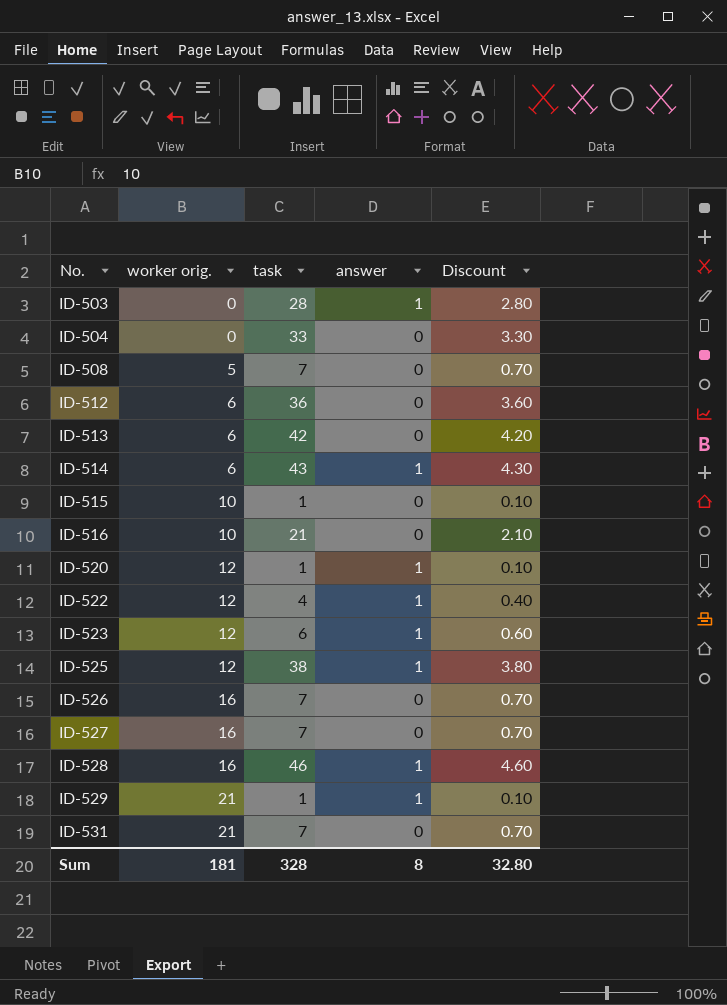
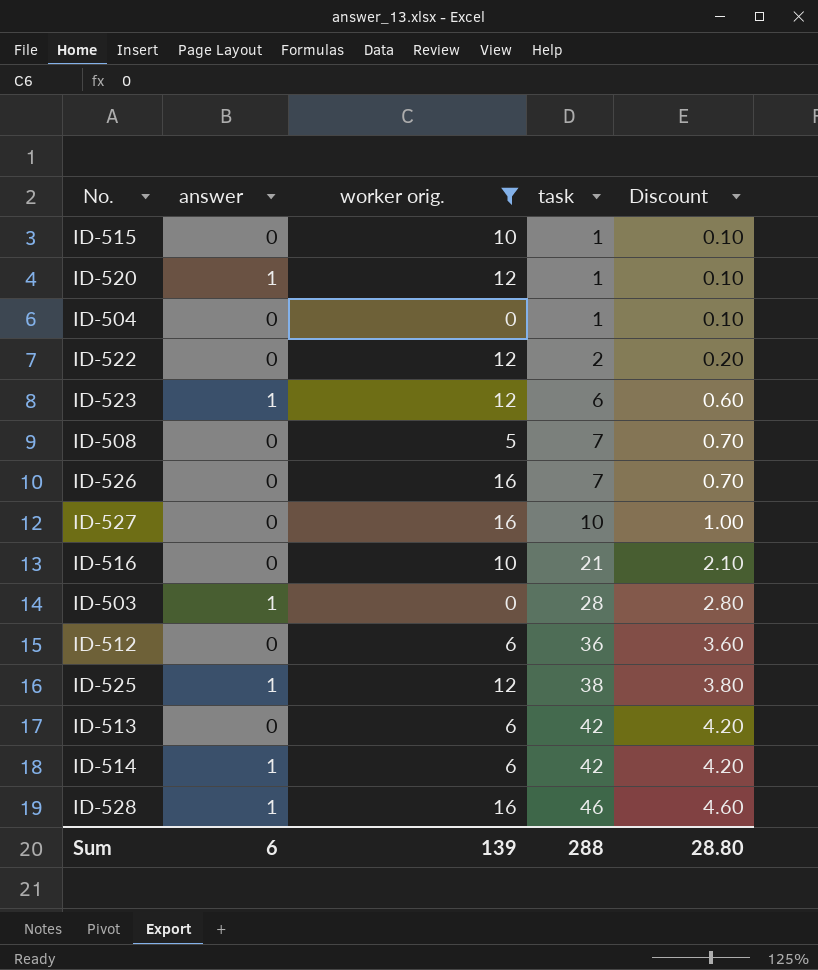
filter: none -> worker orig. != 21
row order: No. ascending -> task ascending
column answer | position: 4 -> 2
ID-504 | task: 33 -> 1
ID-504 | Discount: 3.30 -> 0.10
ID-522 | answer: 1 -> 0
ID-522 | task: 4 -> 2
ID-522 | Discount: 0.40 -> 0.20
ID-527 | task: 7 -> 10
ID-527 | Discount: 0.70 -> 1.00
ID-514 | task: 43 -> 42
ID-514 | Discount: 4.30 -> 4.20
Sum | answer: 8 -> 6
Sum | worker orig.: 181 -> 139
Sum | task: 328 -> 288
Sum | Discount: 32.80 -> 28.80

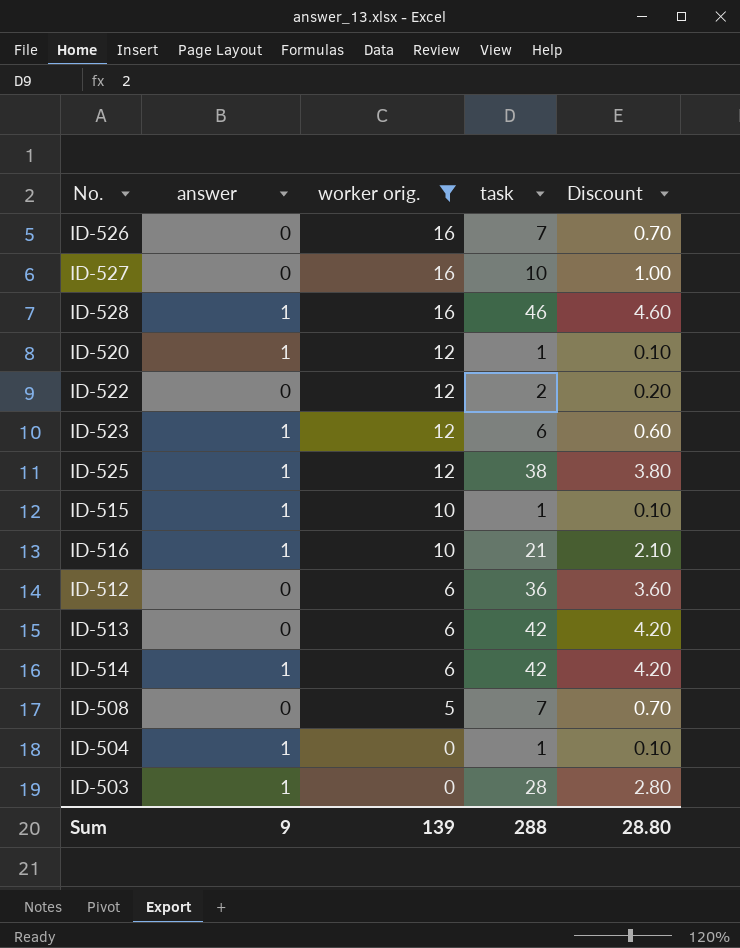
row order: task ascending -> worker orig. descending
ID-515 | answer: 0 -> 1
ID-516 | answer: 0 -> 1
ID-504 | answer: 0 -> 1
Sum | answer: 6 -> 9

